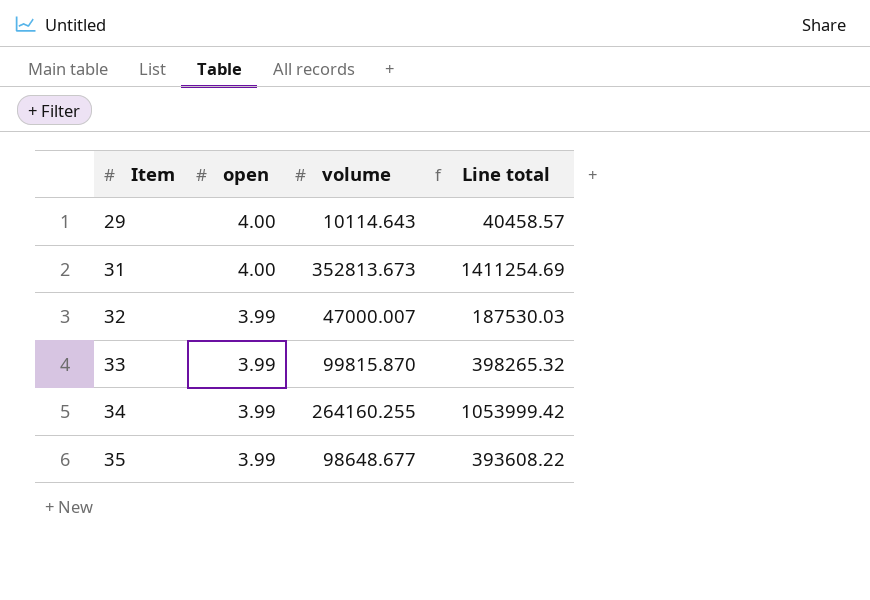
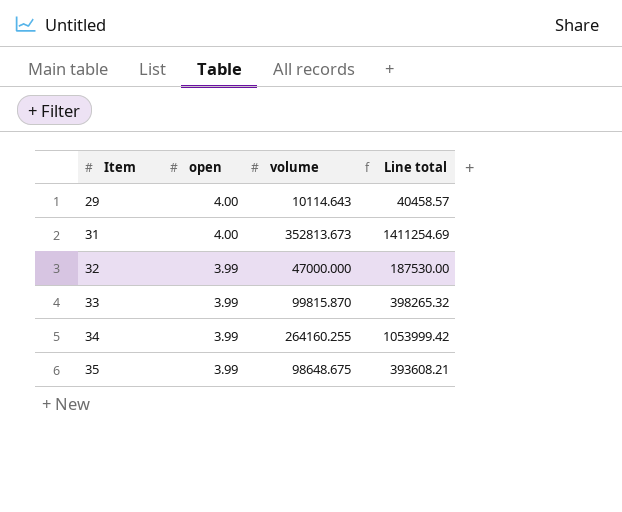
32 | volume: 47000.007 -> 47000.000
32 | Line total: 187530.03 -> 187530.00
35 | volume: 98648.677 -> 98648.675
35 | Line total: 393608.22 -> 393608.21

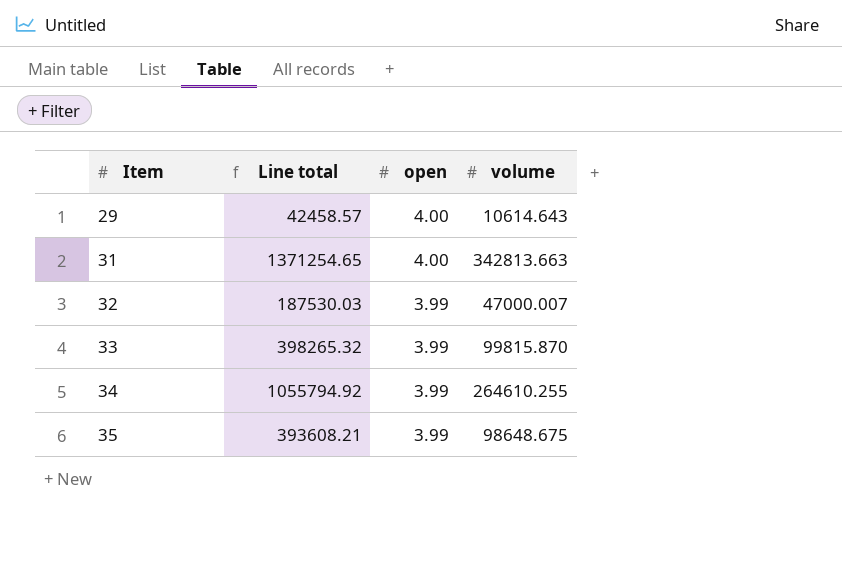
column Line total | position: 4 -> 2
29 | Line total: 40458.57 -> 42458.57
29 | volume: 10114.643 -> 10614.643
31 | Line total: 1411254.69 -> 1371254.65
31 | volume: 352813.673 -> 342813.663
32 | Line total: 187530.00 -> 187530.03
32 | volume: 47000.000 -> 47000.007
34 | Line total: 1053999.42 -> 1055794.92
34 | volume: 264160.255 -> 264610.255

